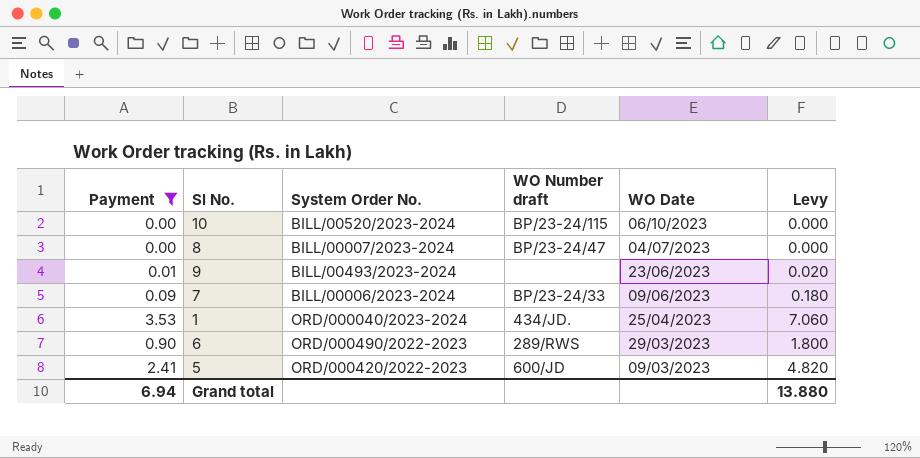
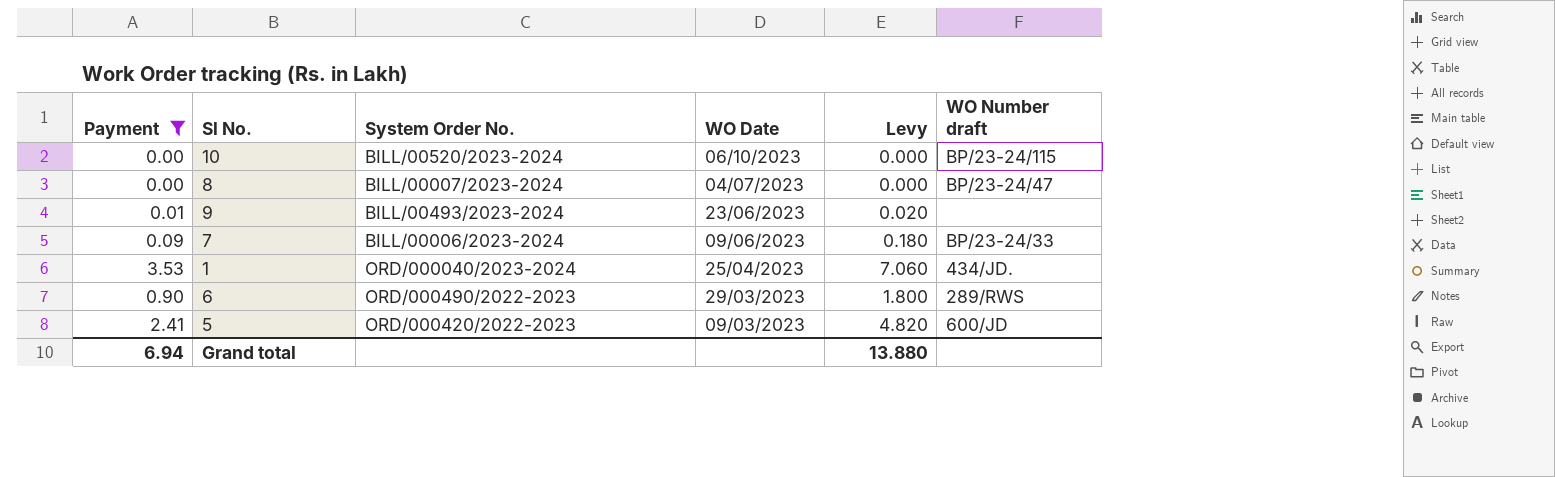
column WO Number draft | position: 4 -> 6

